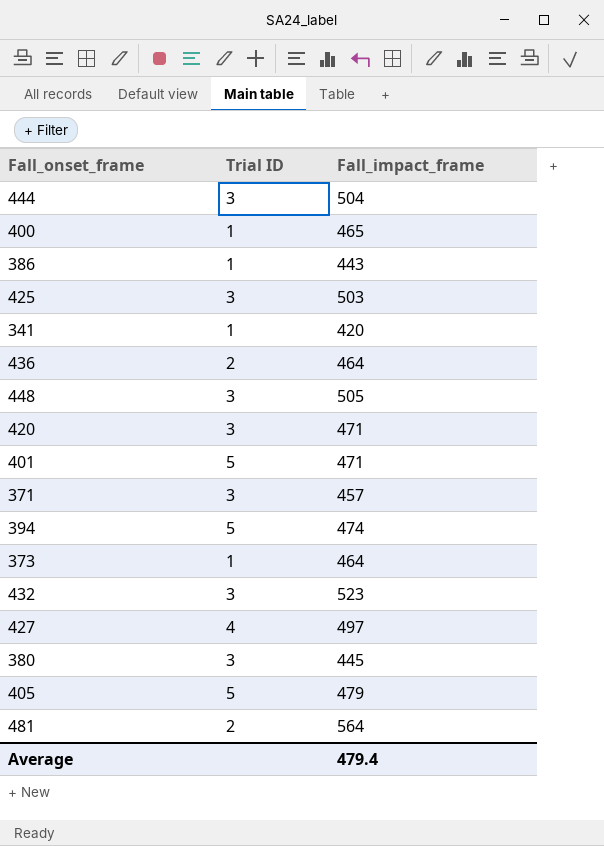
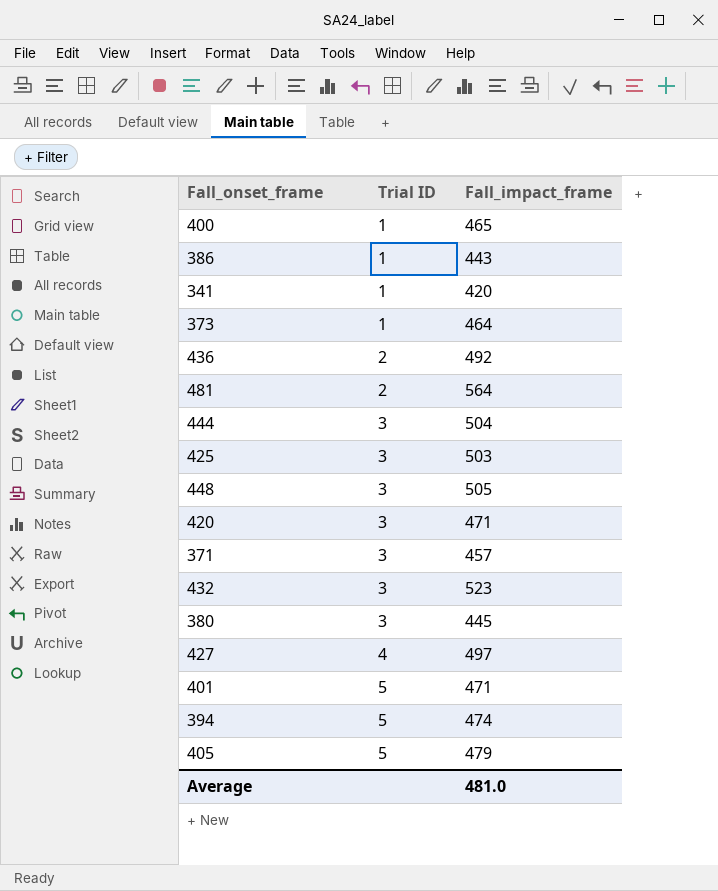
row order: none -> Trial ID ascending
436 | Fall_impact_frame: 464 -> 492
Average | Fall_impact_frame: 479.4 -> 481.0

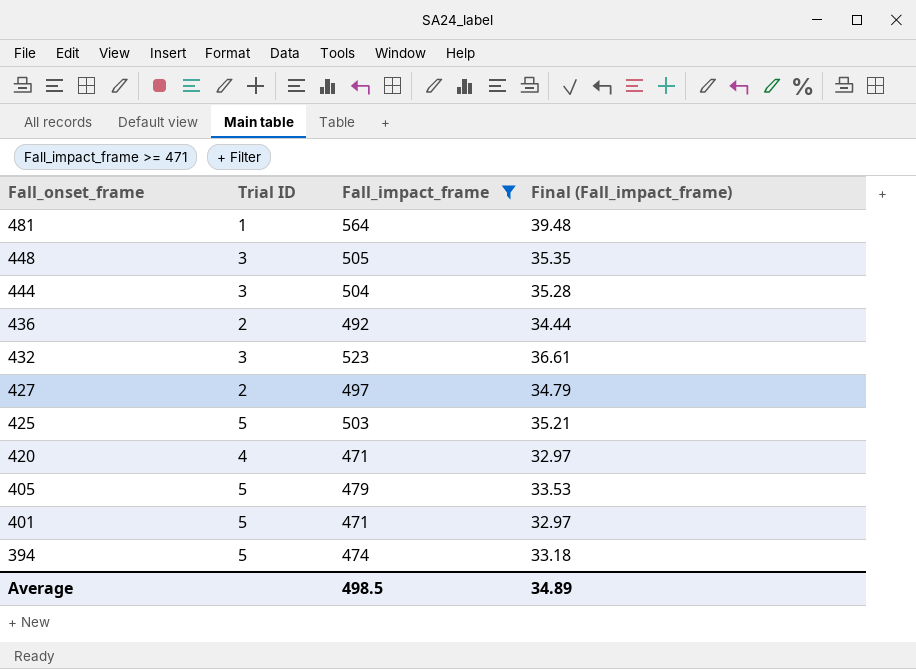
filter: none -> Fall_impact_frame >= 471
row order: Trial ID ascending -> Fall_onset_frame descending
column Final (Fall_impact_frame) | formula: none -> [Fall_impact_frame] * 0.07
481 | Trial ID: 2 -> 1
427 | Trial ID: 4 -> 2
425 | Trial ID: 3 -> 5
420 | Trial ID: 3 -> 4
Average | Fall_impact_frame: 481.0 -> 498.5

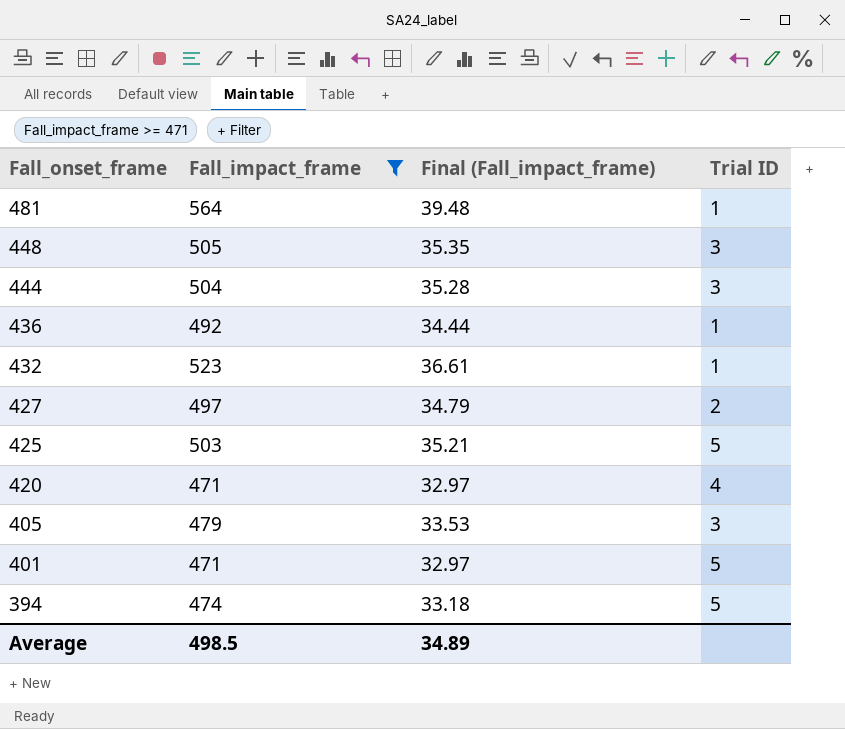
column Trial ID | position: 2 -> 4
436 | Trial ID: 2 -> 1
432 | Trial ID: 3 -> 1
405 | Trial ID: 5 -> 3

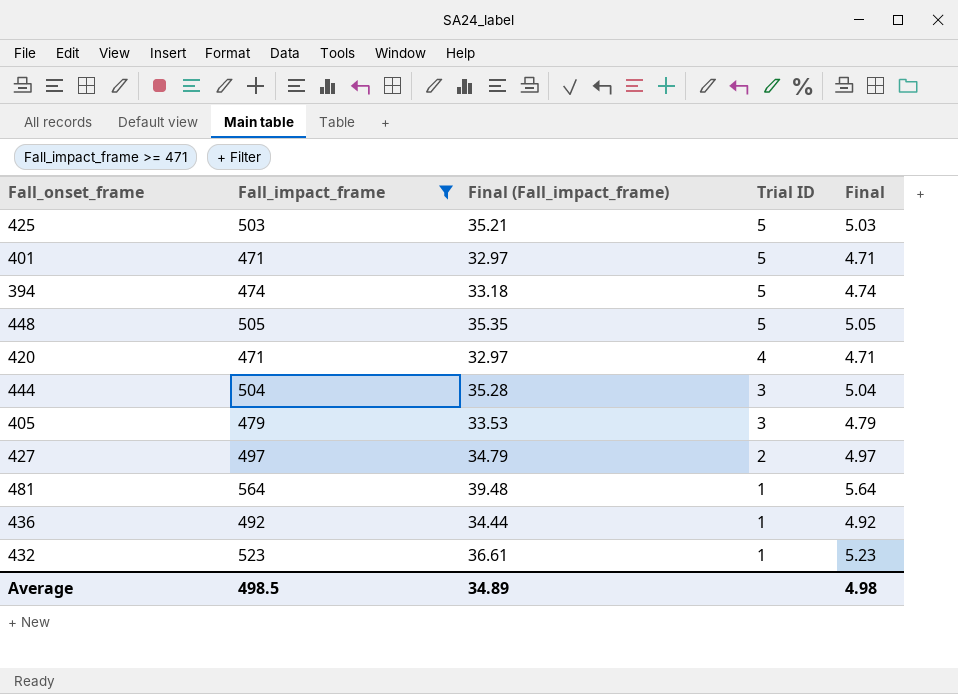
row order: Fall_onset_frame descending -> Trial ID descending
column Final | formula: none -> [Fall_impact_frame] * 0.01
448 | Trial ID: 3 -> 5

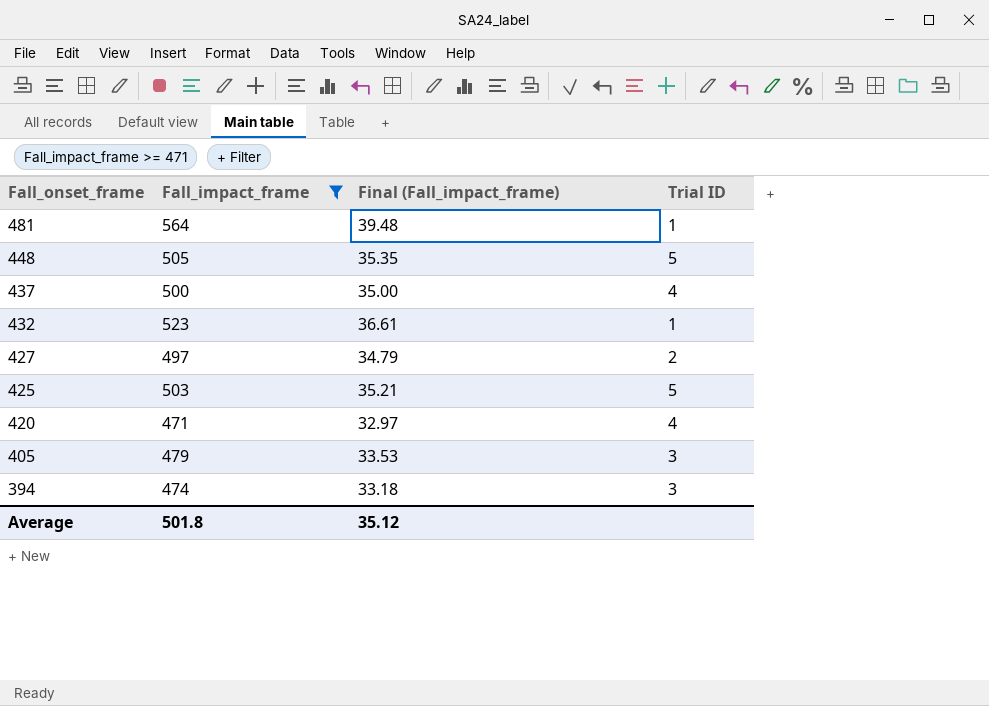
row order: Trial ID descending -> Fall_onset_frame descending
column Final | formula: [Fall_impact_frame] * 0.01 -> none
row 401: 471 | 32.97 | 5 | 4.71 -> none
row 444: 504 | 35.28 | 3 | 5.04 -> none
row 436: 492 | 34.44 | 1 | 4.92 -> none
row 437: none -> 500 | 35.00 | 4
394 | Trial ID: 5 -> 3
Average | Fall_impact_frame: 498.5 -> 501.8
Average | Final (Fall_impact_frame): 34.89 -> 35.12

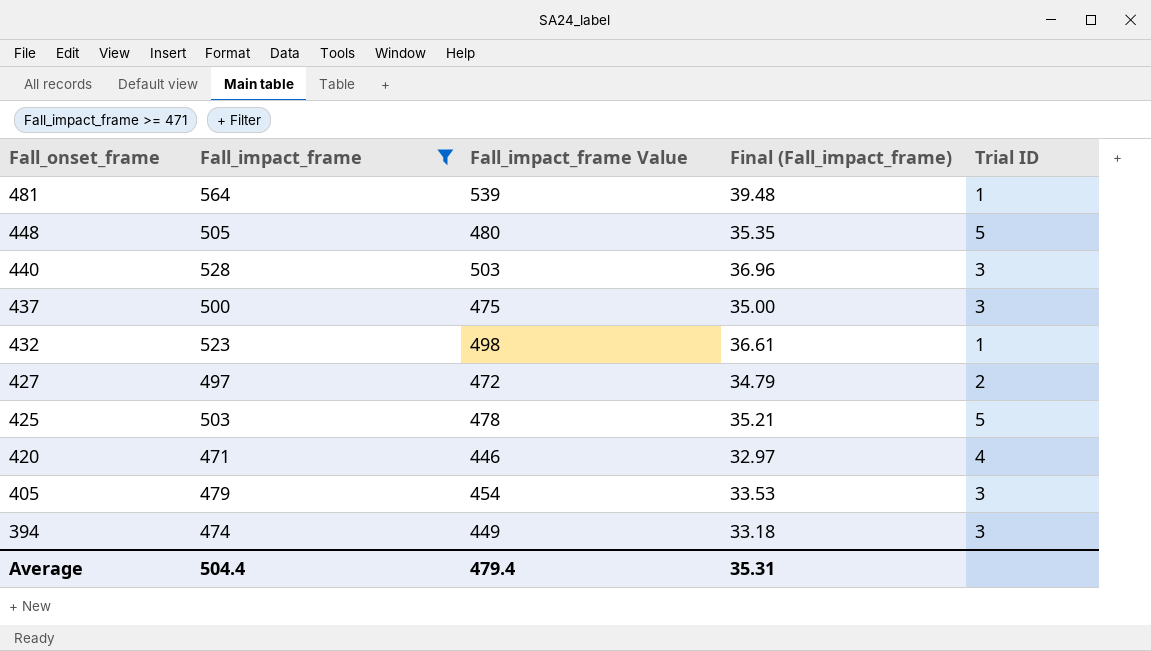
column Fall_impact_frame Value | formula: none -> [Fall_impact_frame] - 25
row 440: none -> 528 | 503 | 36.96 | 3
437 | Trial ID: 4 -> 3
Average | Fall_impact_frame: 501.8 -> 504.4
Average | Final (Fall_impact_frame): 35.12 -> 35.31

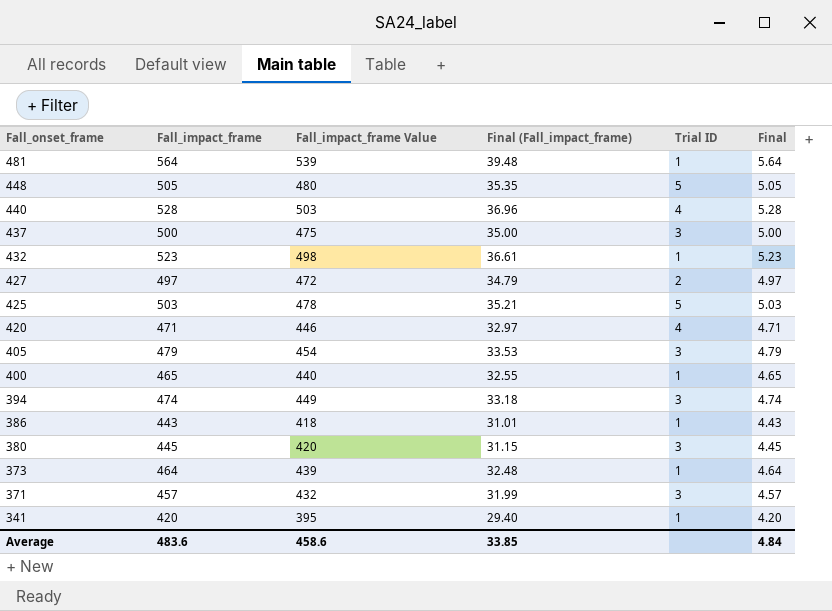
filter: Fall_impact_frame >= 471 -> none
column Final | formula: none -> [Fall_impact_frame] * 0.01
440 | Trial ID: 3 -> 4
Average | Fall_impact_frame: 504.4 -> 483.6
Average | Fall_impact_frame Value: 479.4 -> 458.6
Average | Final (Fall_impact_frame): 35.31 -> 33.85

